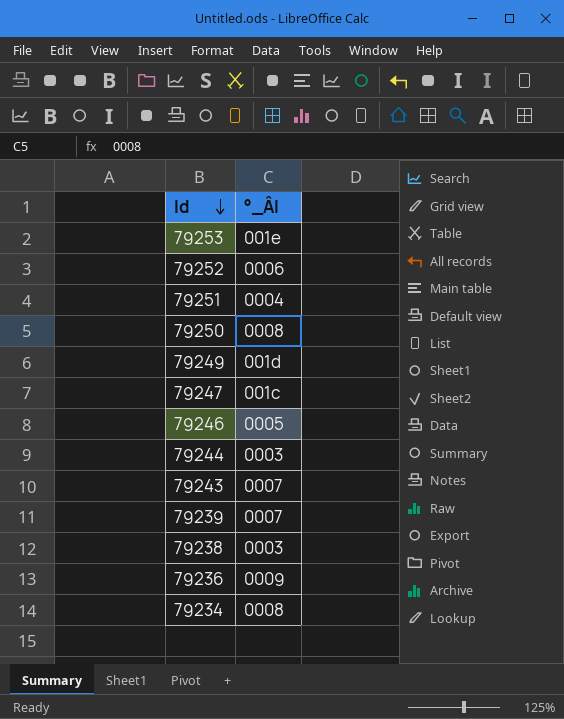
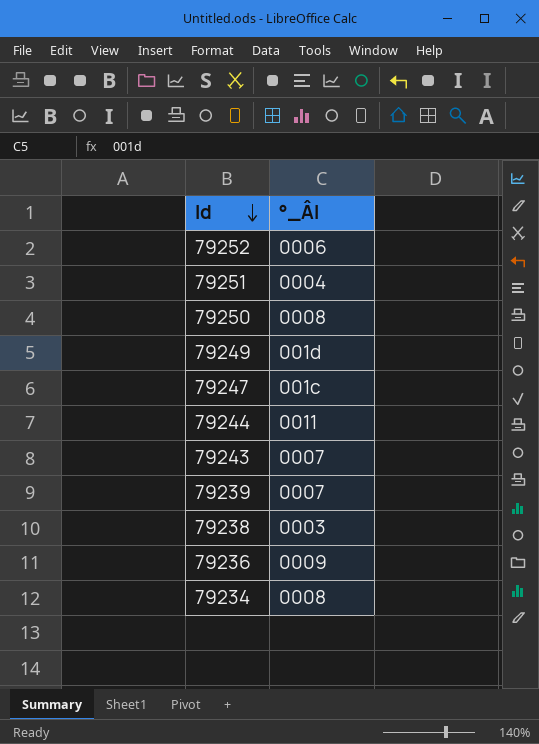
row 79253: 001e -> none
row 79246: 0005 -> none
79244 | °_ÂI: 0003 -> 0011

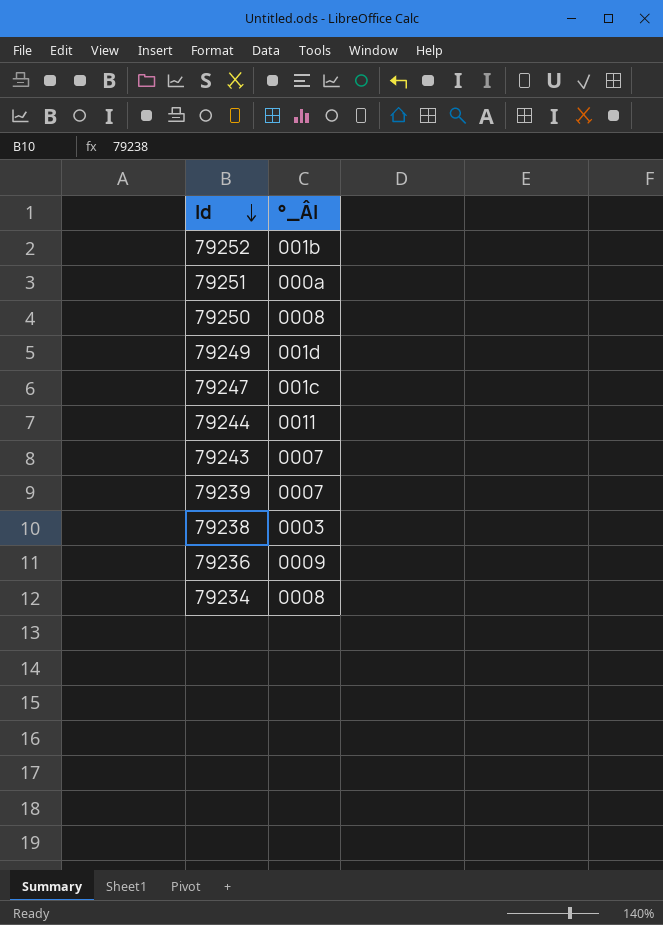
79252 | °_ÂI: 0006 -> 001b
79251 | °_ÂI: 0004 -> 000a

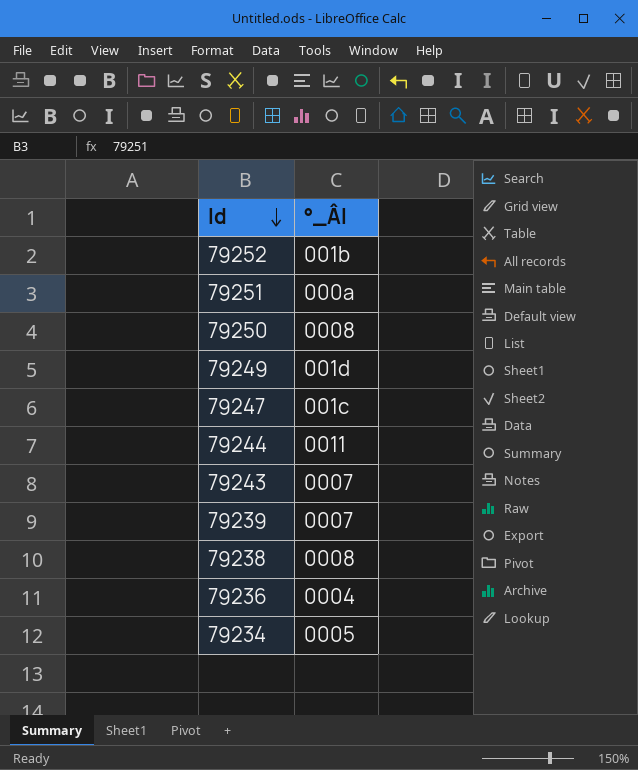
79238 | °_ÂI: 0003 -> 0008
79236 | °_ÂI: 0009 -> 0004
79234 | °_ÂI: 0008 -> 0005

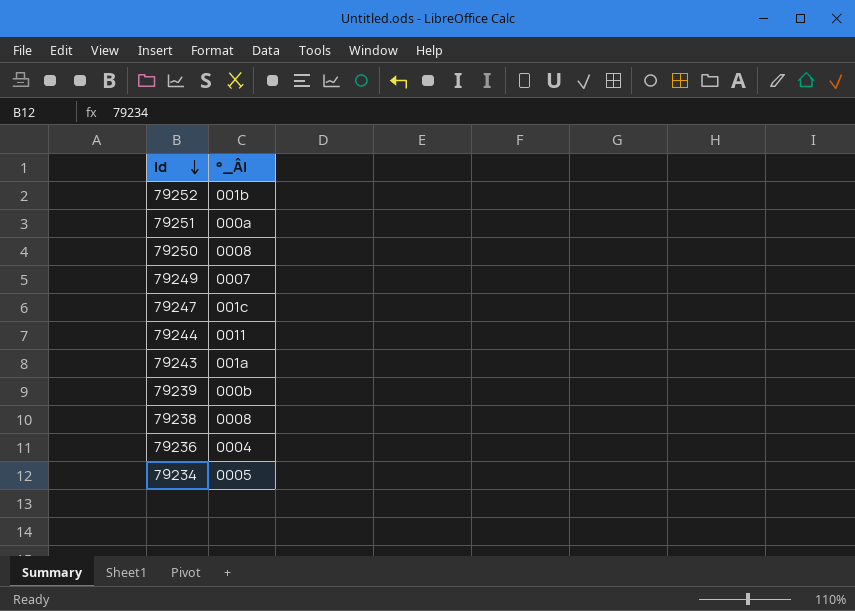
79249 | °_ÂI: 001d -> 0007
79243 | °_ÂI: 0007 -> 001a
79239 | °_ÂI: 0007 -> 000b

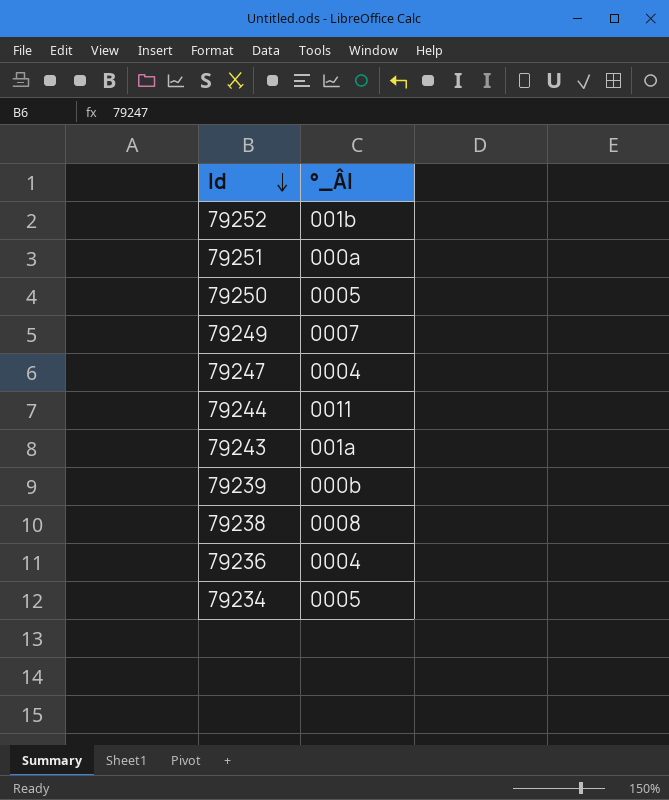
79250 | °_ÂI: 0008 -> 0005
79247 | °_ÂI: 001c -> 0004

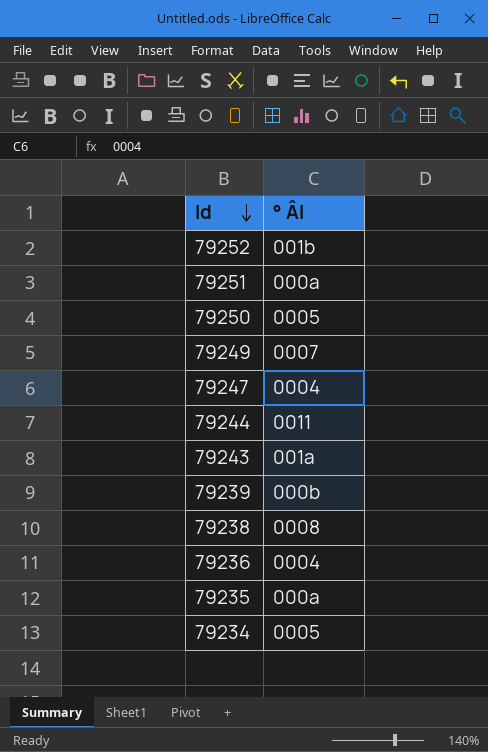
column name: °_ÂI -> ° ÂI
row 79235: none -> 000a

